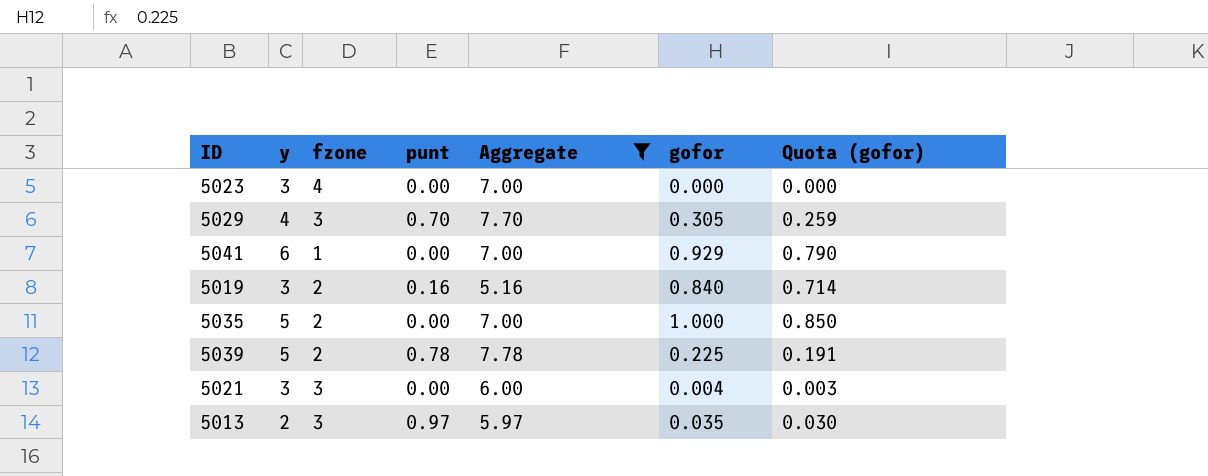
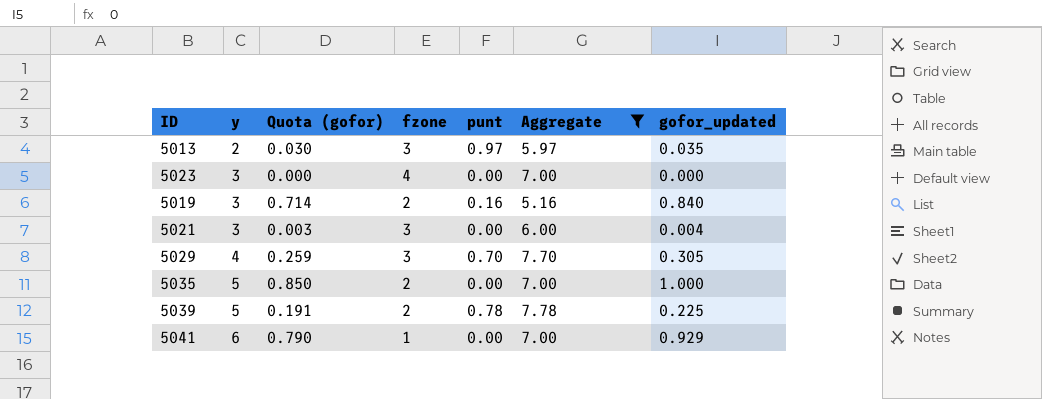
row order: none -> y ascending
column Quota (gofor) | position: 7 -> 3
column name: gofor -> gofor_updated

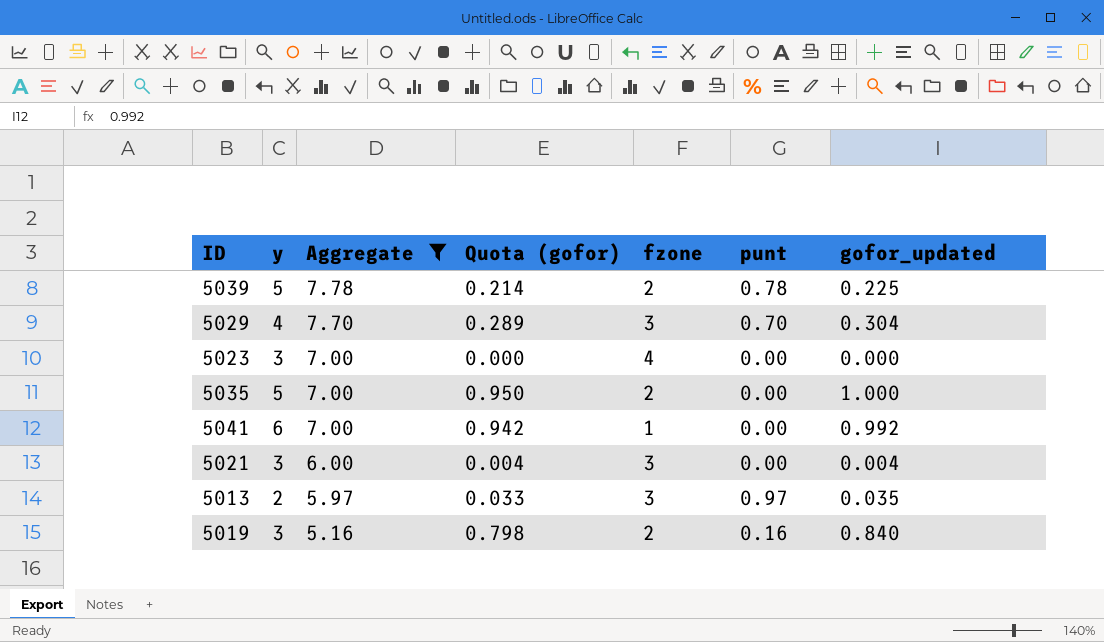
row order: y ascending -> Aggregate descending
column Aggregate | position: 6 -> 3
column Quota (gofor) | formula: [gofor_updated] * 0.85 -> [gofor_updated] * 0.95
5029 | gofor_updated: 0.305 -> 0.304
5041 | gofor_updated: 0.929 -> 0.992

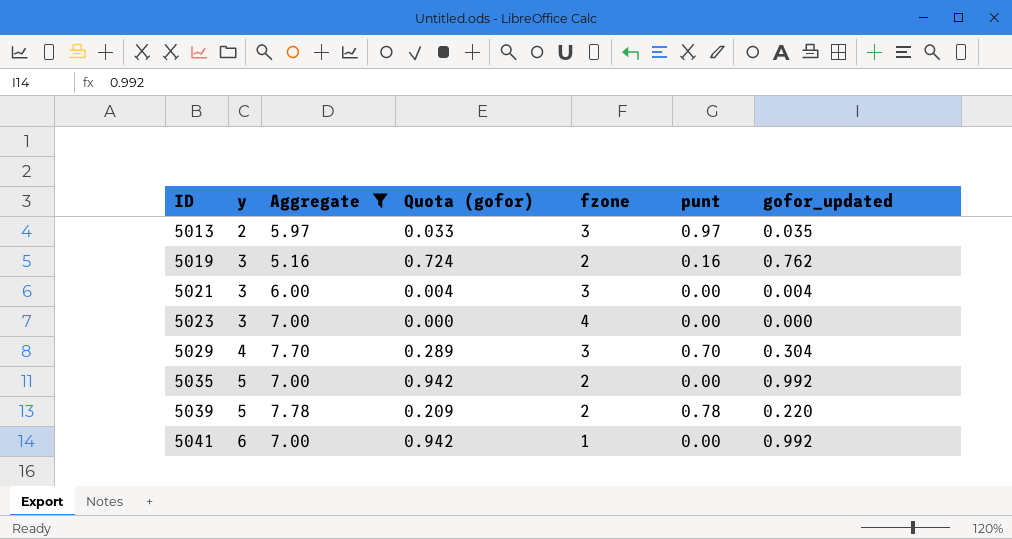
row order: Aggregate descending -> ID ascending
5019 | Quota (gofor): 0.798 -> 0.724
5019 | gofor_updated: 0.840 -> 0.762
5035 | Quota (gofor): 0.950 -> 0.942
5035 | gofor_updated: 1.000 -> 0.992
5039 | Quota (gofor): 0.214 -> 0.209
5039 | gofor_updated: 0.225 -> 0.220

